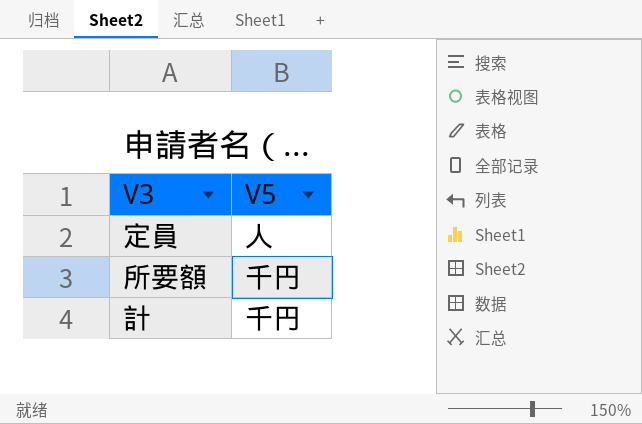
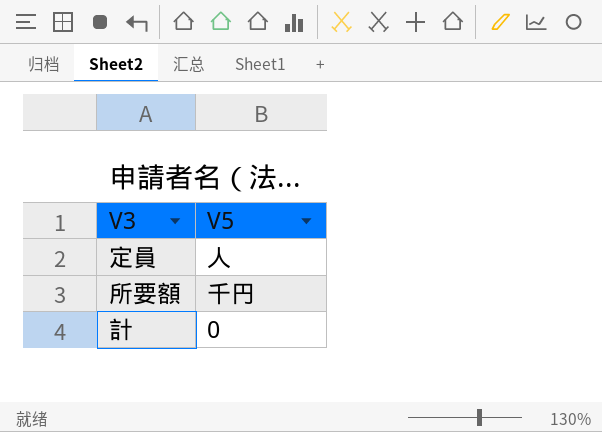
計 | V5: 千円 -> 0

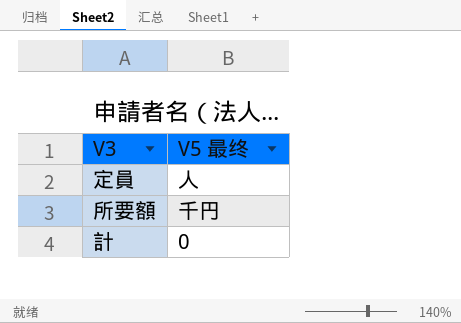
column name: V5 -> V5 最终

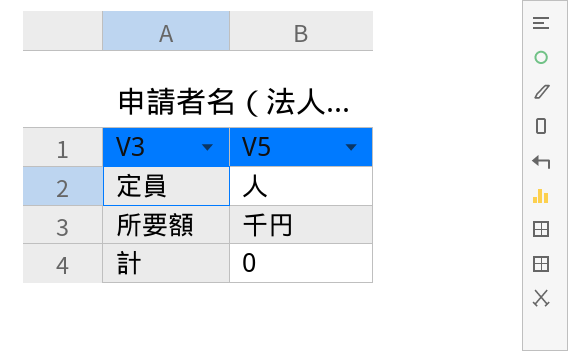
column name: V5 最终 -> V5

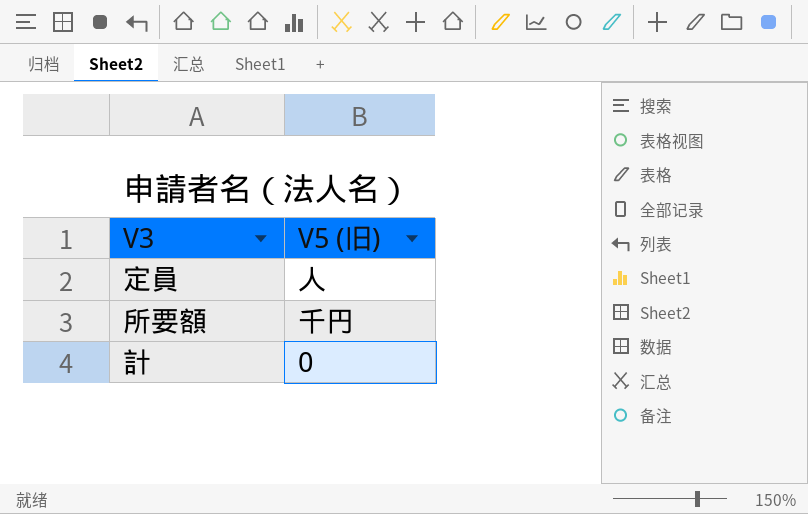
column name: V5 -> V5 (旧)

